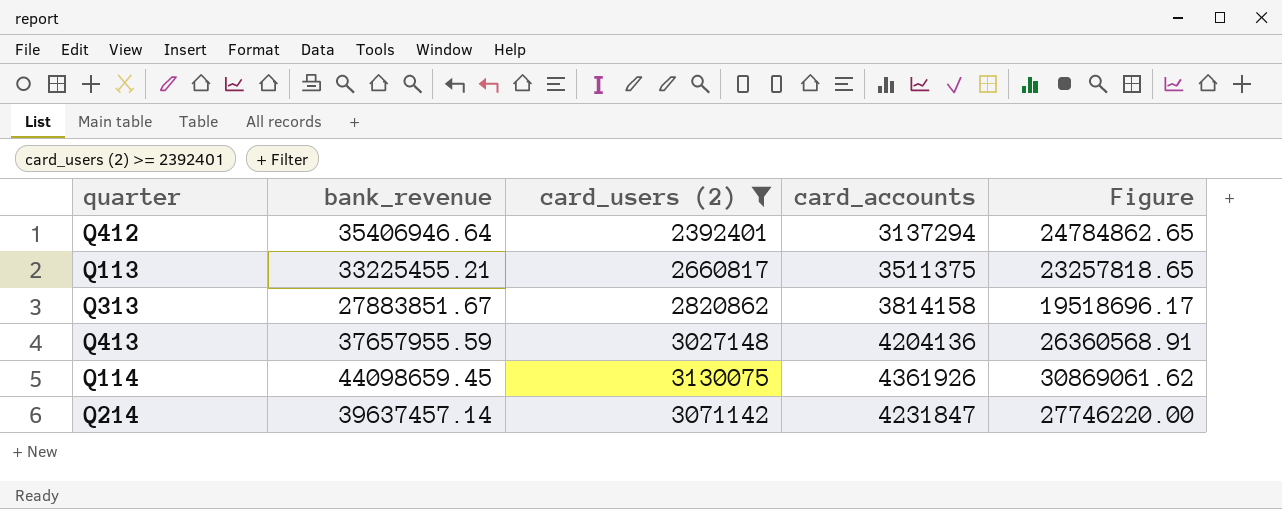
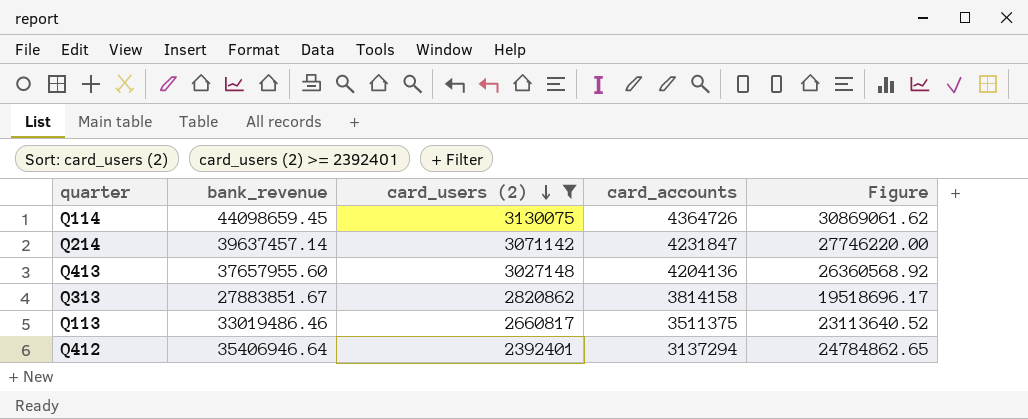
row order: none -> card_users (2) descending
Q114 | card_accounts: 4361926 -> 4364726
Q413 | bank_revenue: 37657955.59 -> 37657955.60
Q413 | Figure: 26360568.91 -> 26360568.92
Q113 | bank_revenue: 33225455.21 -> 33019486.46
Q113 | Figure: 23257818.65 -> 23113640.52

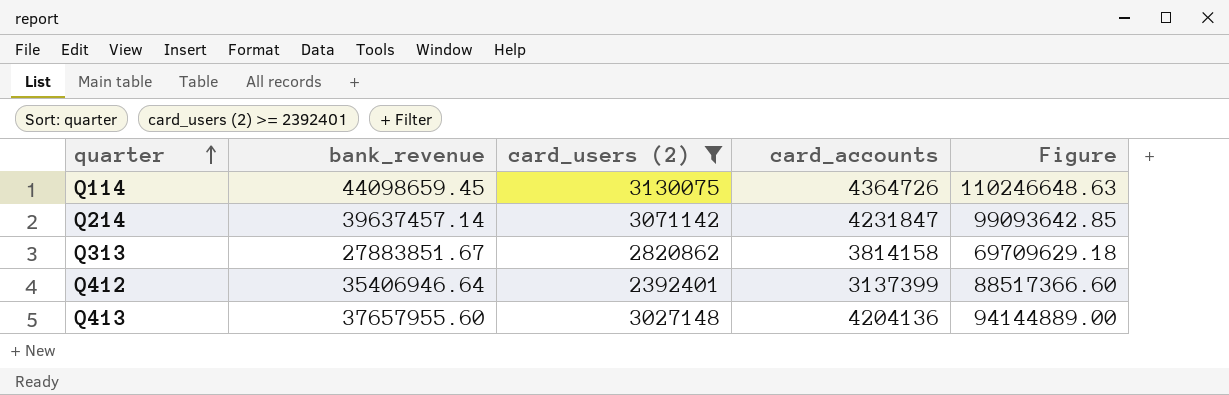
row order: card_users (2) descending -> quarter ascending
column Figure | formula: [bank_revenue] * 0.7 -> [bank_revenue] * 2.5
row Q113: 33019486.46 | 2660817 | 3511375 | 23113640.52 -> none
Q412 | card_accounts: 3137294 -> 3137399

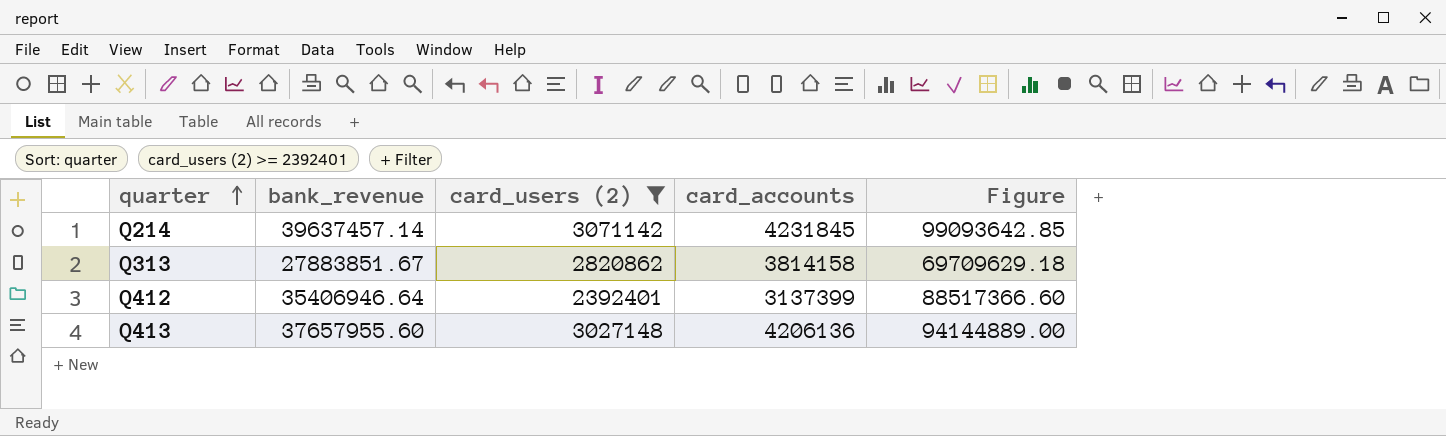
row Q114: 44098659.45 | 3130075 | 4364726 | 110246648.63 -> none
Q214 | card_accounts: 4231847 -> 4231845
Q413 | card_accounts: 4204136 -> 4206136

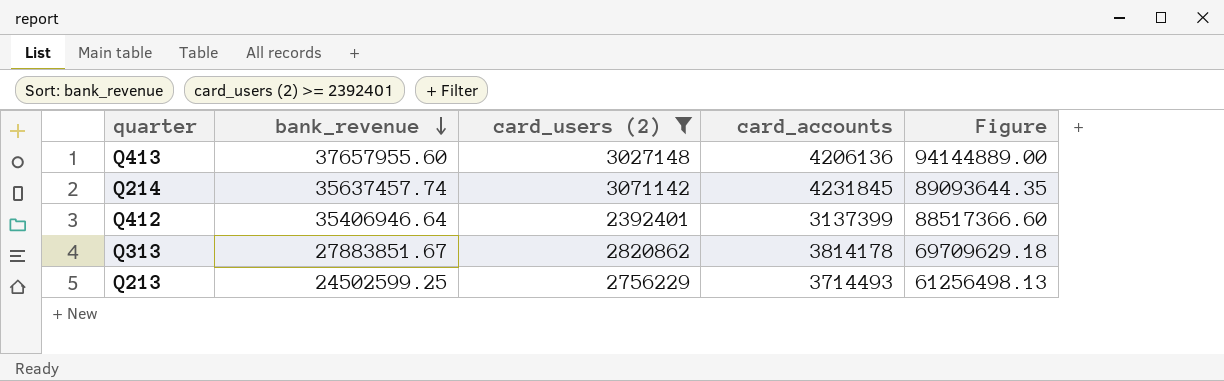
row order: quarter ascending -> bank_revenue descending
Q214 | bank_revenue: 39637457.14 -> 35637457.74
Q214 | Figure: 99093642.85 -> 89093644.35
Q313 | card_accounts: 3814158 -> 3814178
row Q213: none -> 24502599.25 | 2756229 | 3714493 | 61256498.13

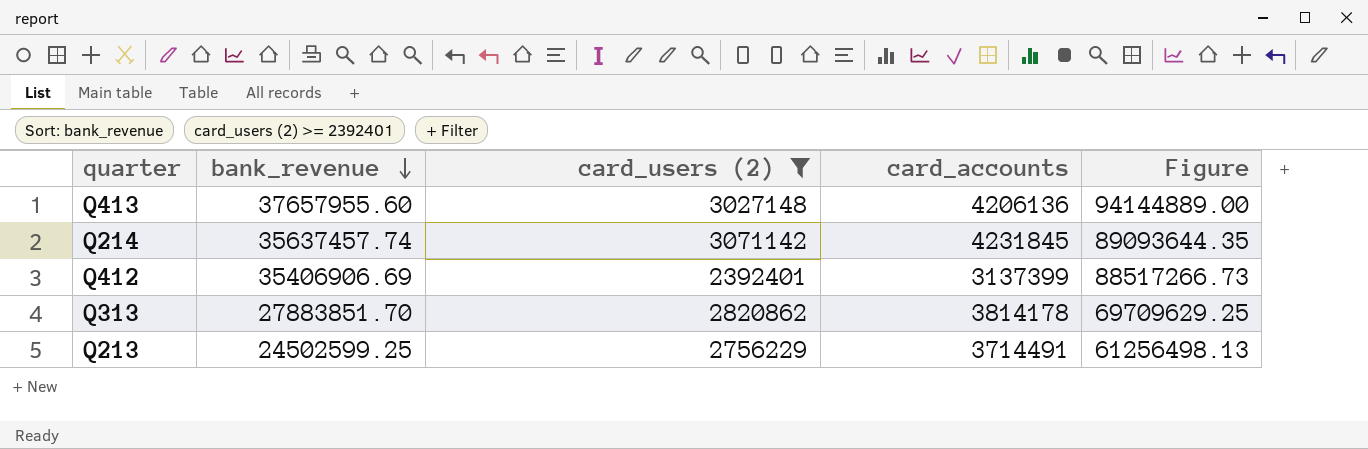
Q412 | bank_revenue: 35406946.64 -> 35406906.69
Q412 | Figure: 88517366.60 -> 88517266.73
Q313 | bank_revenue: 27883851.67 -> 27883851.70
Q313 | Figure: 69709629.18 -> 69709629.25
Q213 | card_accounts: 3714493 -> 3714491

